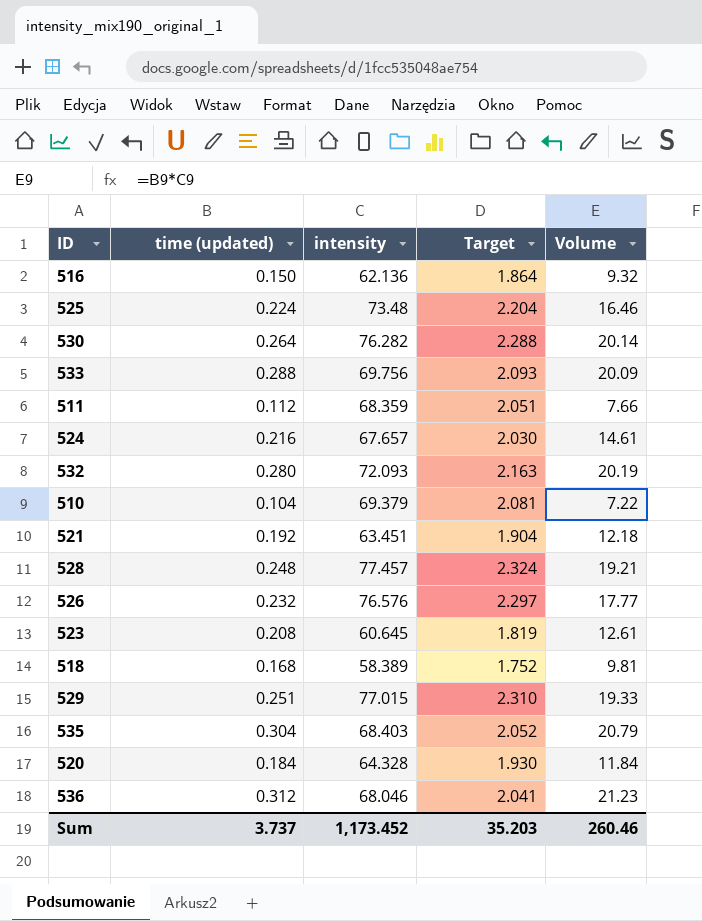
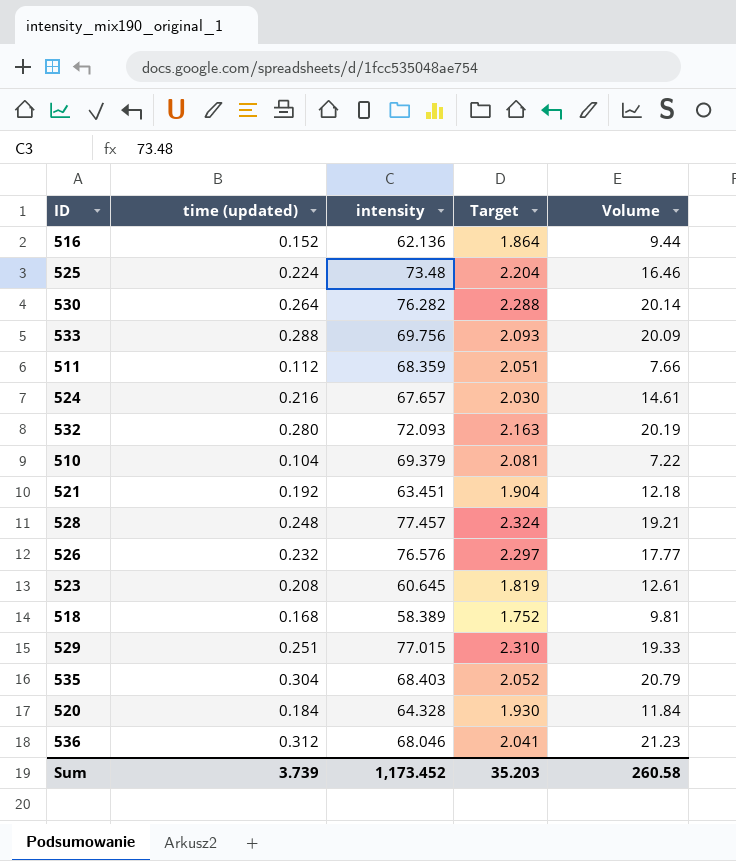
516 | time (updated): 0.150 -> 0.152
516 | Volume: 9.32 -> 9.44
Sum | time (updated): 3.737 -> 3.739
Sum | Volume: 260.46 -> 260.58

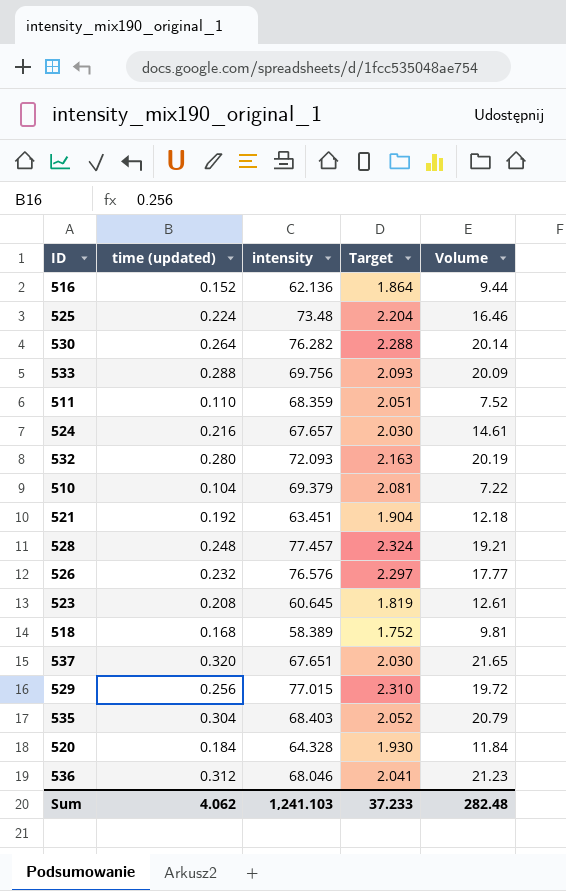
511 | time (updated): 0.112 -> 0.110
511 | Volume: 7.66 -> 7.52
row 537: none -> 0.320 | 67.651 | 2.030 | 21.65
529 | time (updated): 0.251 -> 0.256
529 | Volume: 19.33 -> 19.72
Sum | time (updated): 3.739 -> 4.062
Sum | intensity: 1,173.452 -> 1,241.103
Sum | Target: 35.203 -> 37.233
Sum | Volume: 260.58 -> 282.48

